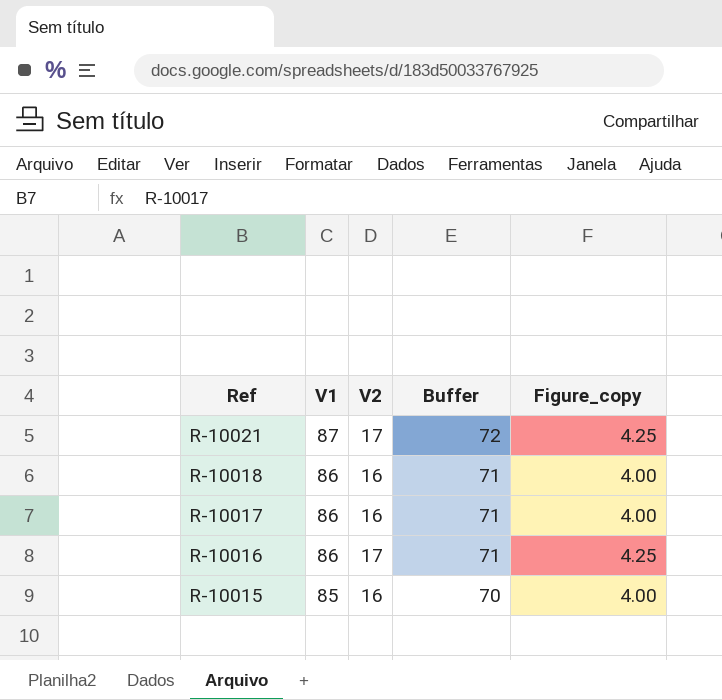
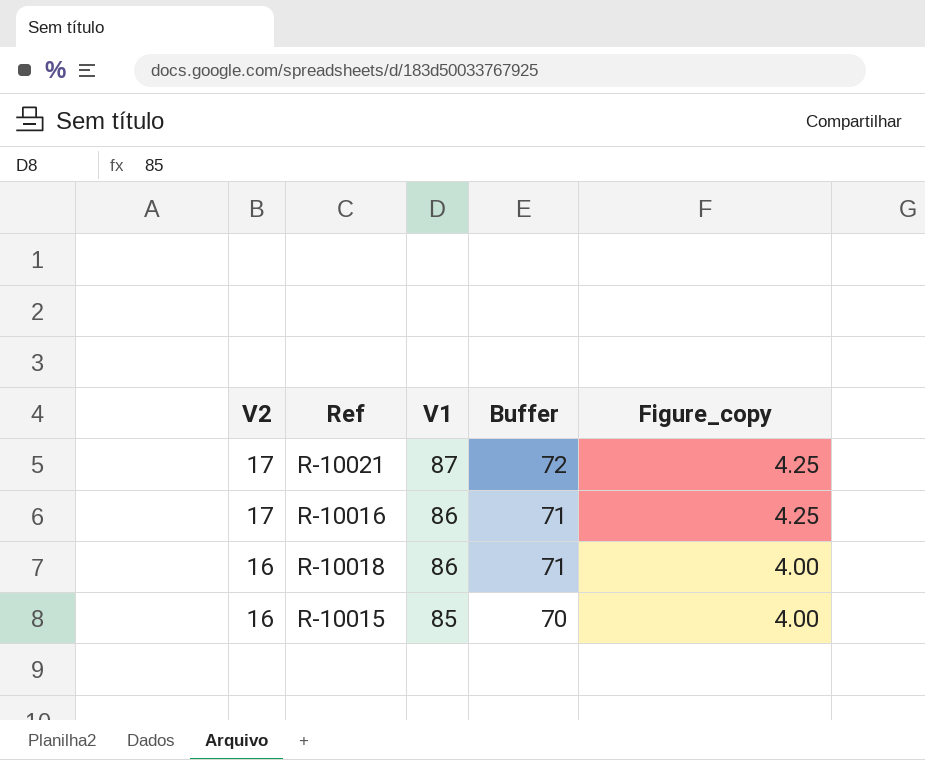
row order: Ref descending -> V2 descending
column V2 | position: 3 -> 1
row R-10017: 86 | 16 | 71 | 4.00 -> none

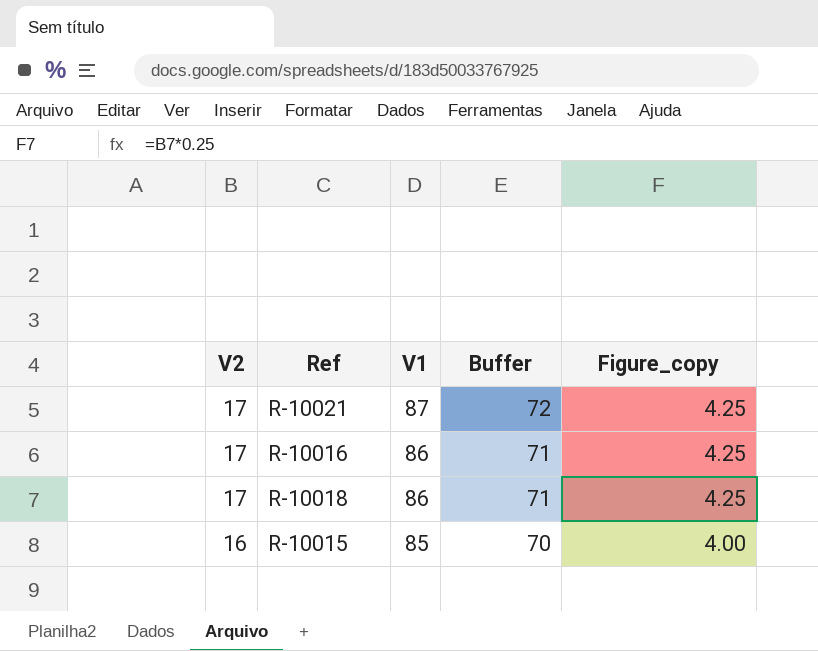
R-10018 | V2: 16 -> 17
R-10018 | Figure_copy: 4.00 -> 4.25

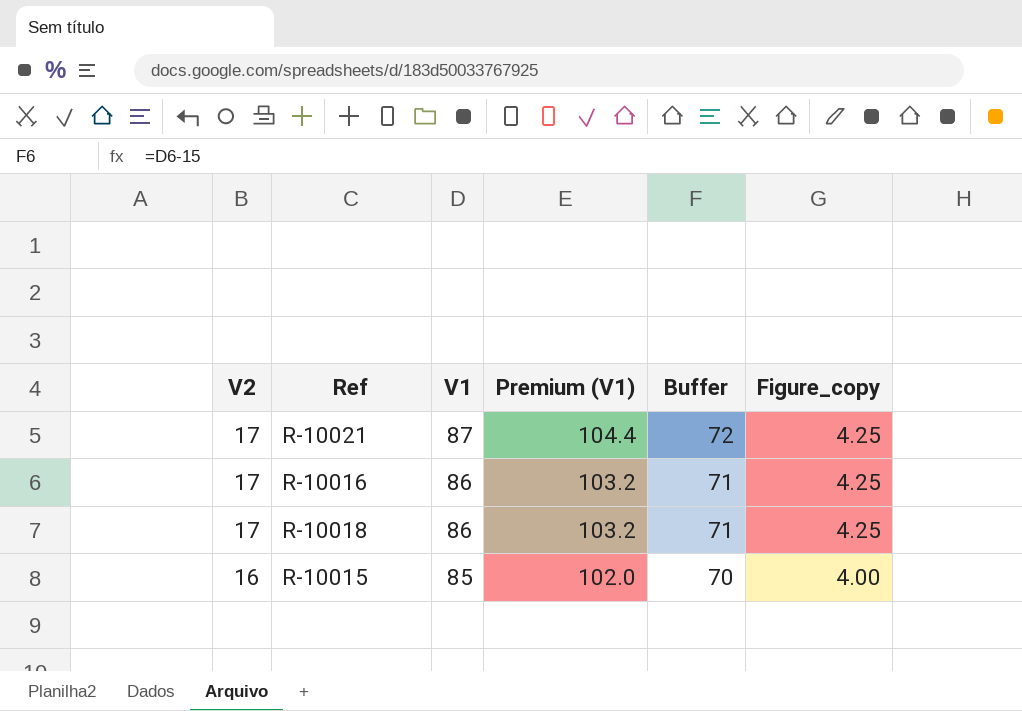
column Premium (V1) | formula: none -> [V1] * 1.2

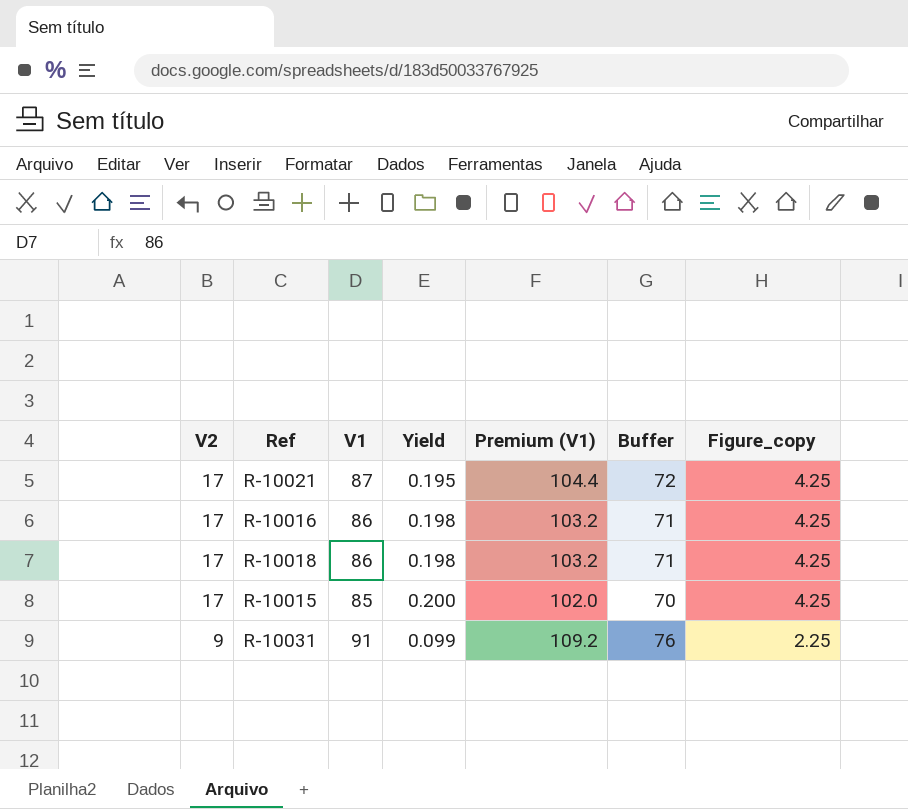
column Yield | formula: none -> [V2] / [V1]
R-10015 | V2: 16 -> 17
R-10015 | Figure_copy: 4.00 -> 4.25
row R-10031: none -> 9 | 91 | 0.099 | 109.2 | 76 | 2.25

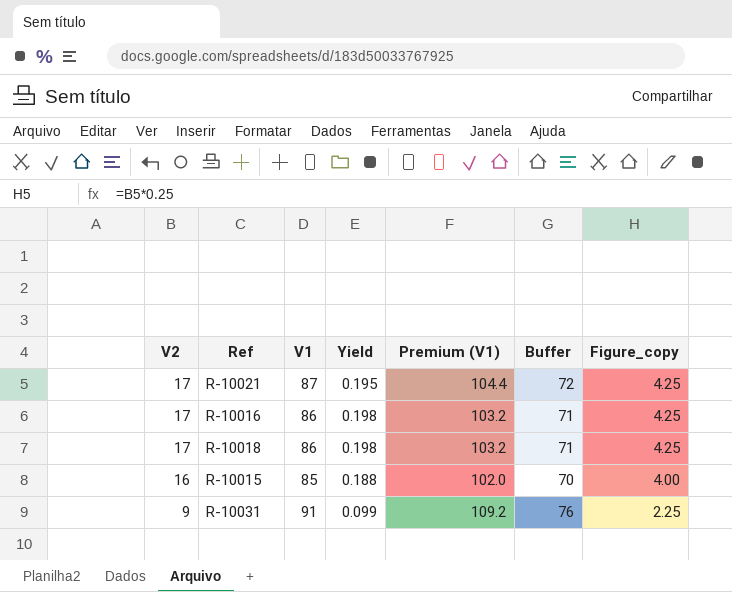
R-10015 | V2: 17 -> 16
R-10015 | Yield: 0.200 -> 0.188
R-10015 | Figure_copy: 4.25 -> 4.00

